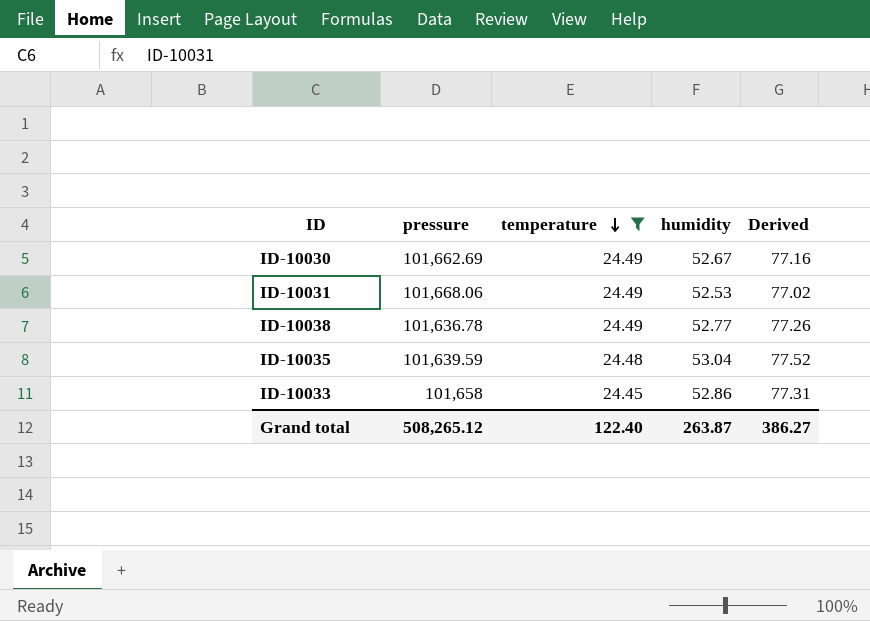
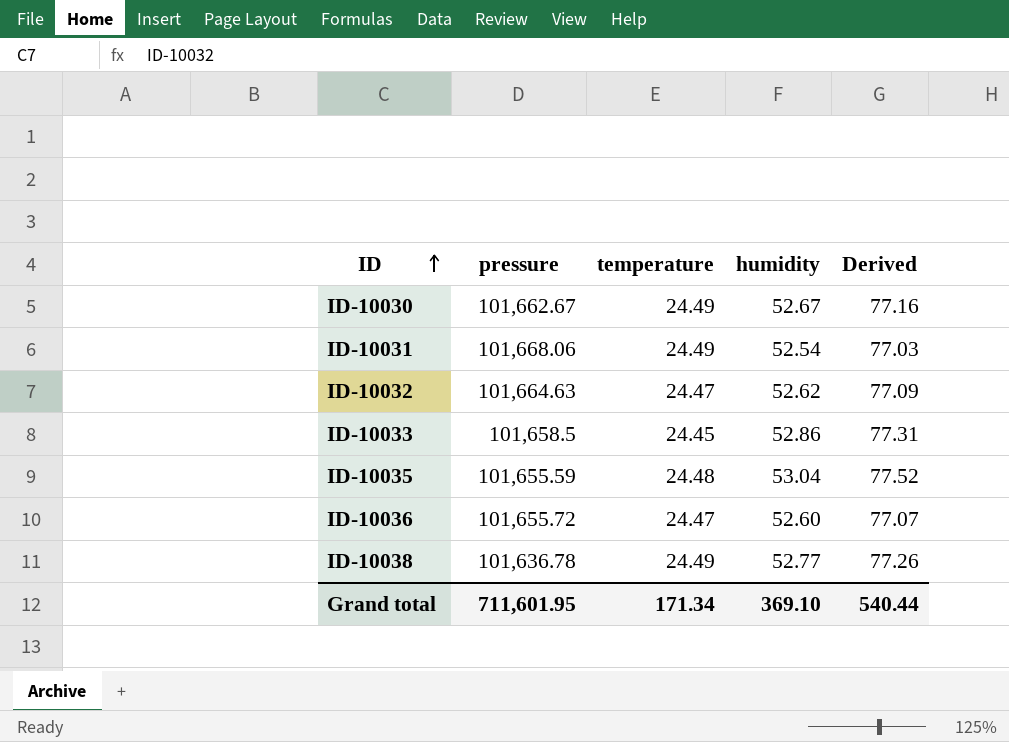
filter: temperature != 24.47 -> none
row order: temperature descending -> ID ascending
ID-10030 | pressure: 101,662.69 -> 101,662.67
ID-10031 | humidity: 52.53 -> 52.54
ID-10031 | Derived: 77.02 -> 77.03
ID-10033 | pressure: 101,658 -> 101,658.5
ID-10035 | pressure: 101,639.59 -> 101,655.59
Grand total | pressure: 508,265.12 -> 711,601.95
Grand total | temperature: 122.40 -> 171.34
Grand total | humidity: 263.87 -> 369.10
Grand total | Derived: 386.27 -> 540.44

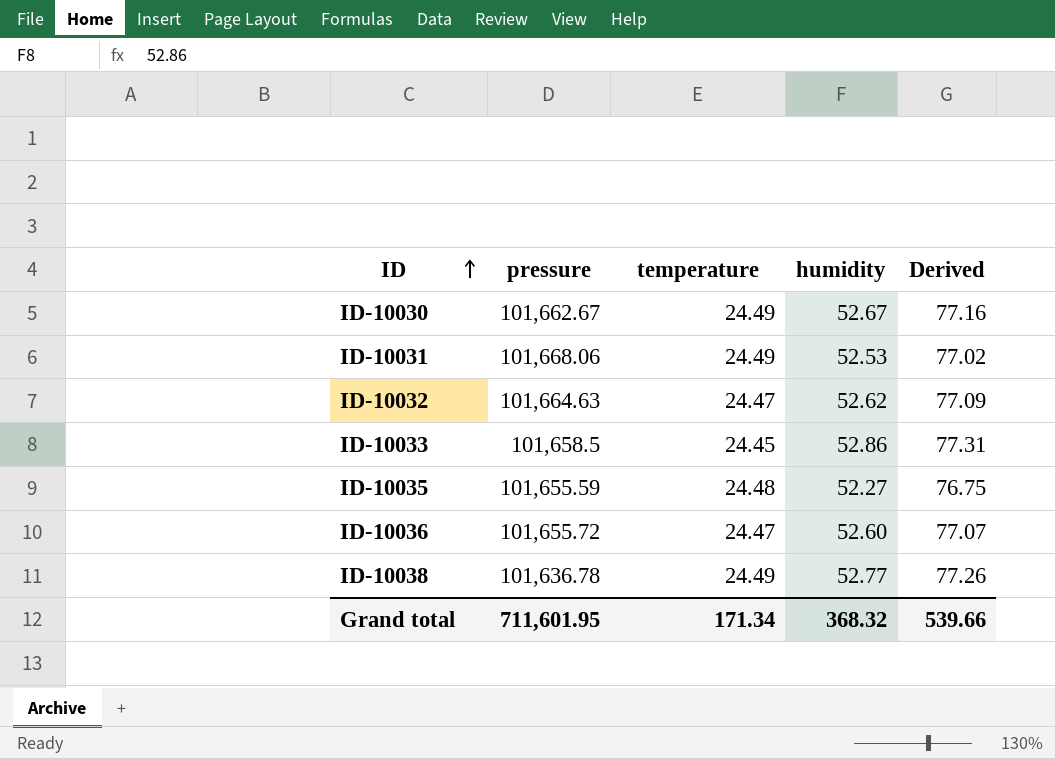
ID-10031 | humidity: 52.54 -> 52.53
ID-10031 | Derived: 77.03 -> 77.02
ID-10035 | humidity: 53.04 -> 52.27
ID-10035 | Derived: 77.52 -> 76.75
Grand total | humidity: 369.10 -> 368.32
Grand total | Derived: 540.44 -> 539.66

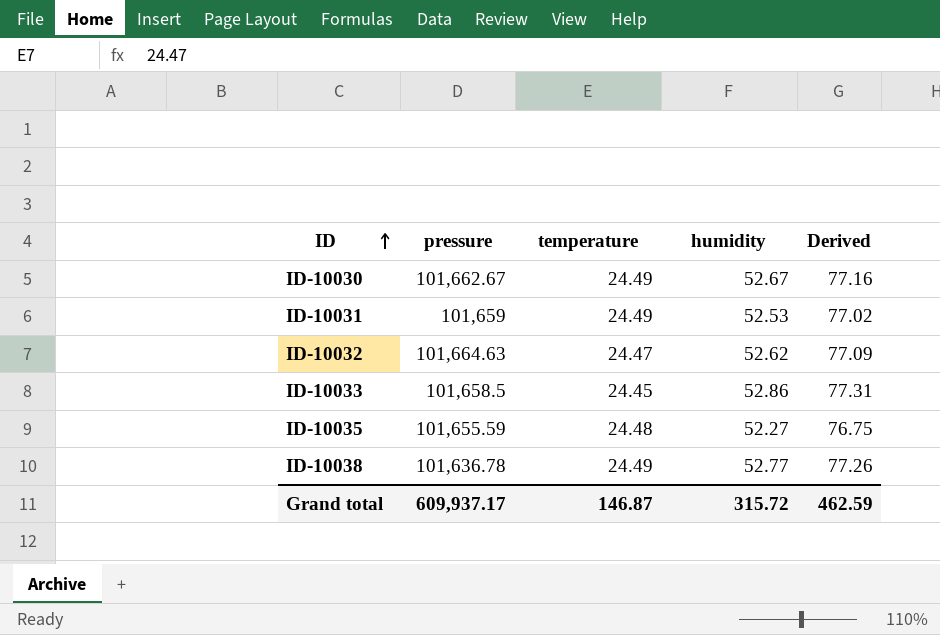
row ID-10036: 101,655.72 | 24.47 | 52.60 | 77.07 -> none
ID-10031 | pressure: 101,668.06 -> 101,659
Grand total | pressure: 711,601.95 -> 609,937.17
Grand total | temperature: 171.34 -> 146.87
Grand total | humidity: 368.32 -> 315.72
Grand total | Derived: 539.66 -> 462.59

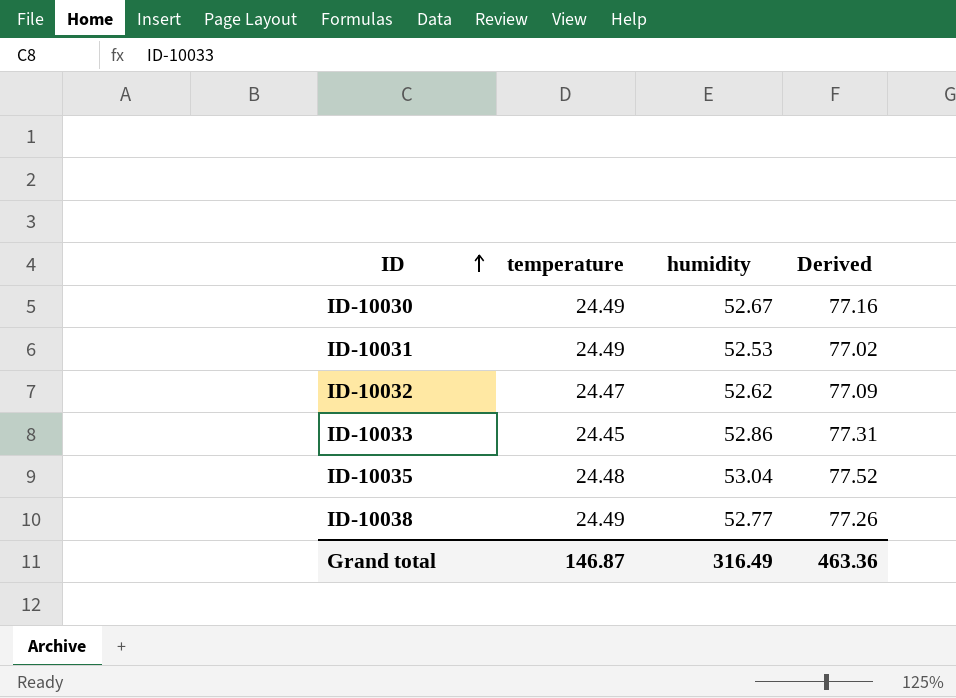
column pressure | position: 2 -> none
ID-10035 | humidity: 52.27 -> 53.04
ID-10035 | Derived: 76.75 -> 77.52
Grand total | humidity: 315.72 -> 316.49
Grand total | Derived: 462.59 -> 463.36

